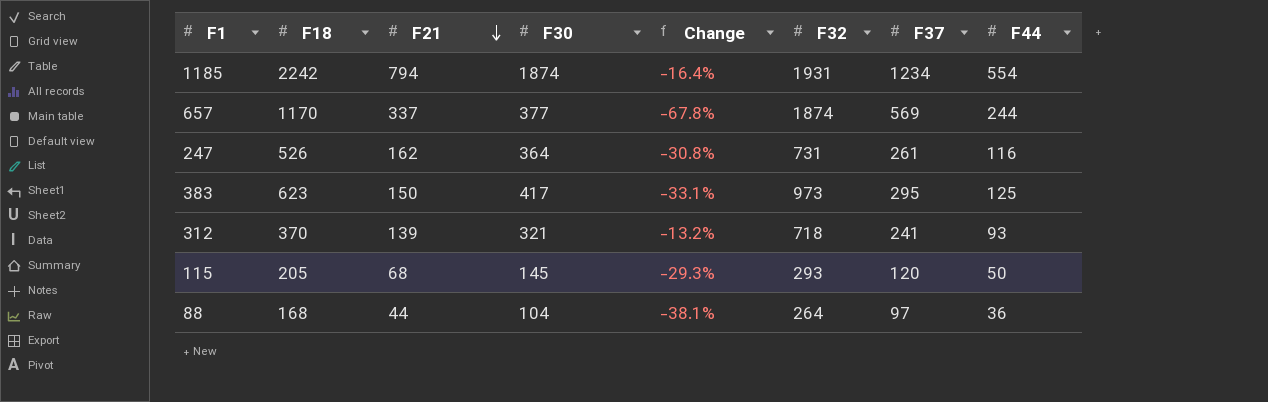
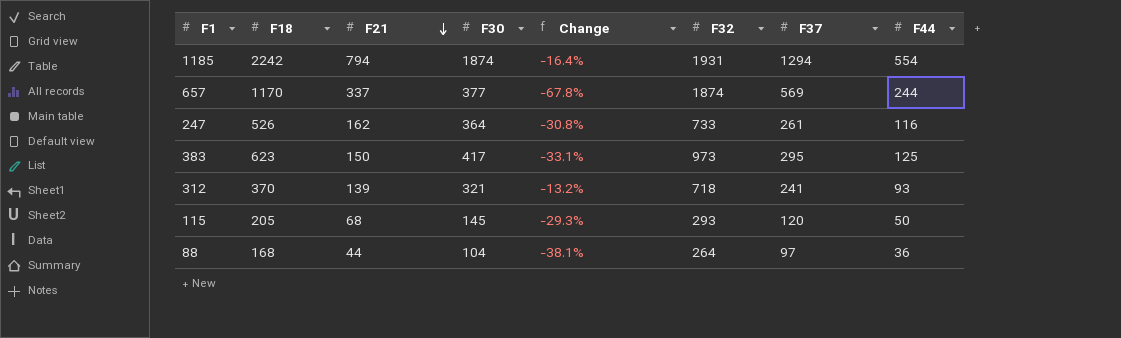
1185 | F37: 1234 -> 1294
247 | F32: 731 -> 733

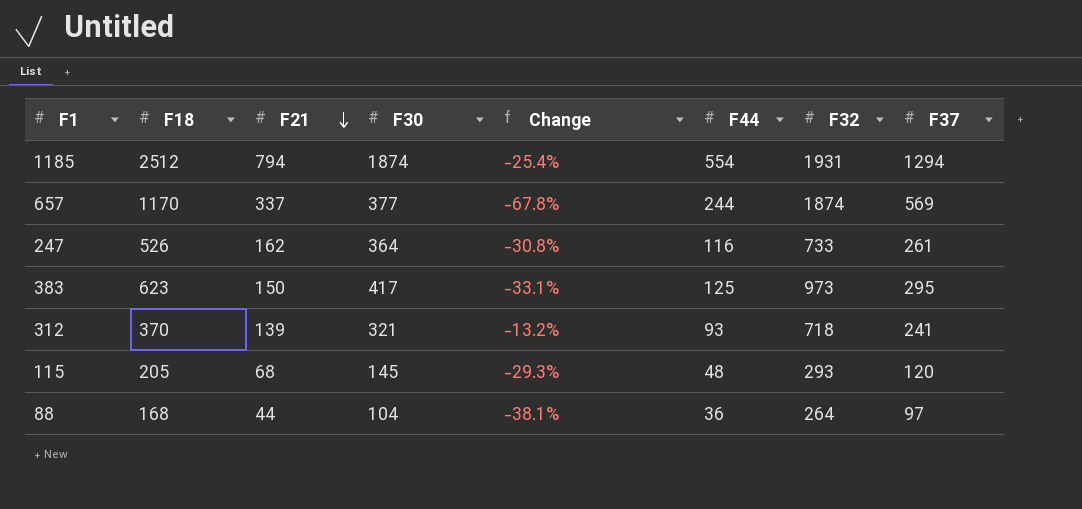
column F44 | position: 8 -> 6
1185 | F18: 2242 -> 2512
1185 | Change: -16.4% -> -25.4%
115 | F44: 50 -> 48

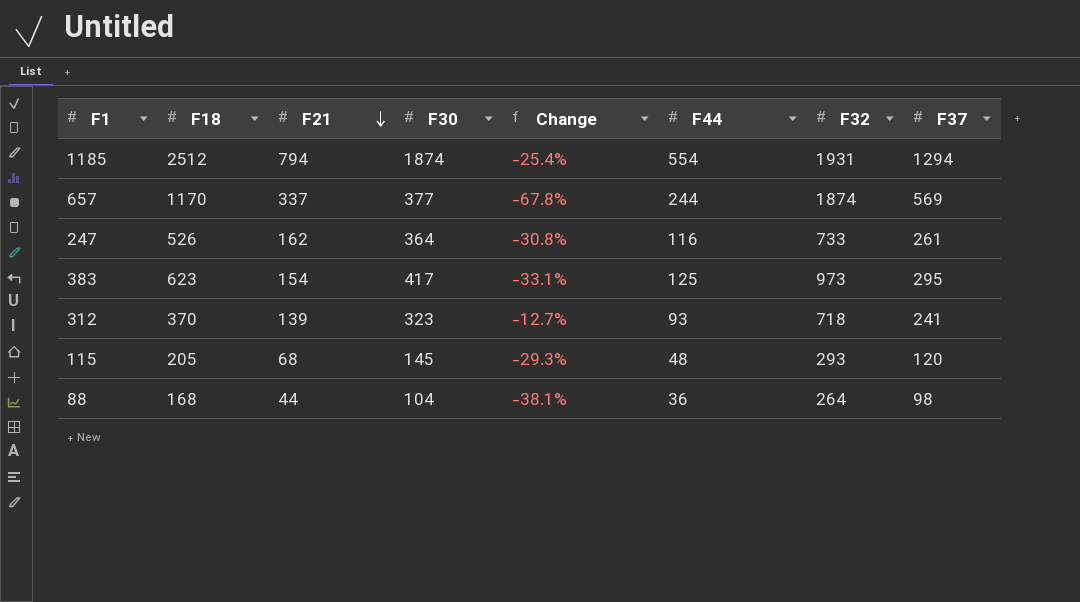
383 | F21: 150 -> 154
312 | F30: 321 -> 323
312 | Change: -13.2% -> -12.7%
88 | F37: 97 -> 98

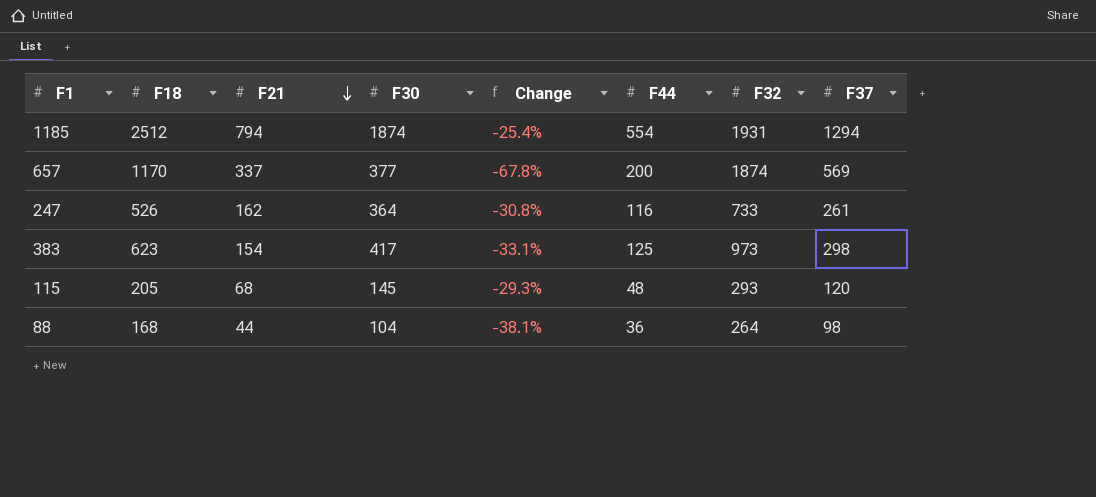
row 312: 370 | 139 | 323 | -12.7% | 93 | 718 | 241 -> none
657 | F44: 244 -> 200
383 | F37: 295 -> 298

